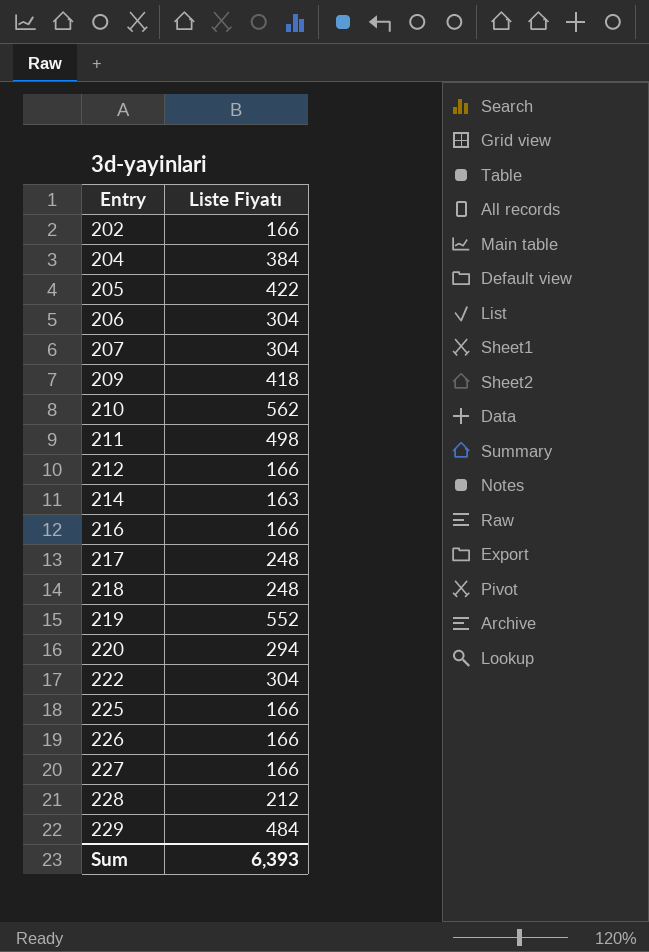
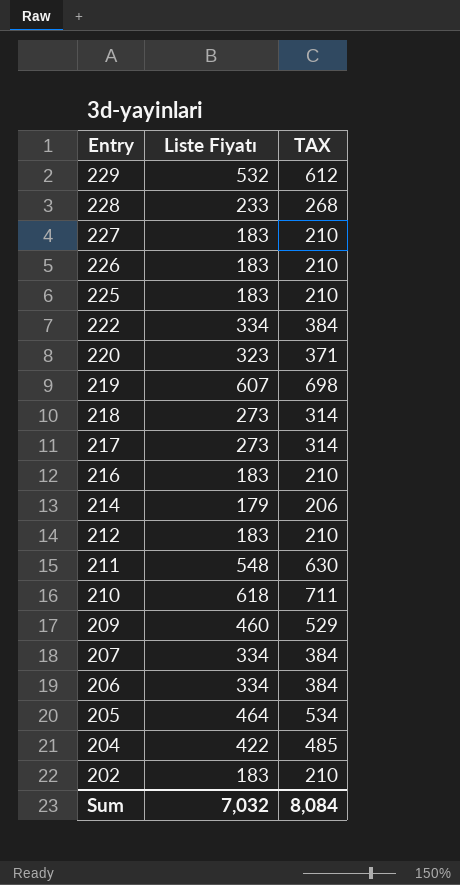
row order: Entry ascending -> Entry descending
column TAX | formula: none -> [Liste Fiyatı] * 1.15
229 | Liste Fiyatı: 484 -> 532
228 | Liste Fiyatı: 212 -> 233
227 | Liste Fiyatı: 166 -> 183
226 | Liste Fiyatı: 166 -> 183
225 | Liste Fiyatı: 166 -> 183
222 | Liste Fiyatı: 304 -> 334
220 | Liste Fiyatı: 294 -> 323
219 | Liste Fiyatı: 552 -> 607
218 | Liste Fiyatı: 248 -> 273
217 | Liste Fiyatı: 248 -> 273
216 | Liste Fiyatı: 166 -> 183
214 | Liste Fiyatı: 163 -> 179
212 | Liste Fiyatı: 166 -> 183
211 | Liste Fiyatı: 498 -> 548
210 | Liste Fiyatı: 562 -> 618
209 | Liste Fiyatı: 418 -> 460
207 | Liste Fiyatı: 304 -> 334
206 | Liste Fiyatı: 304 -> 334
205 | Liste Fiyatı: 422 -> 464
204 | Liste Fiyatı: 384 -> 422
202 | Liste Fiyatı: 166 -> 183
Sum | Liste Fiyatı: 6,393 -> 7,032

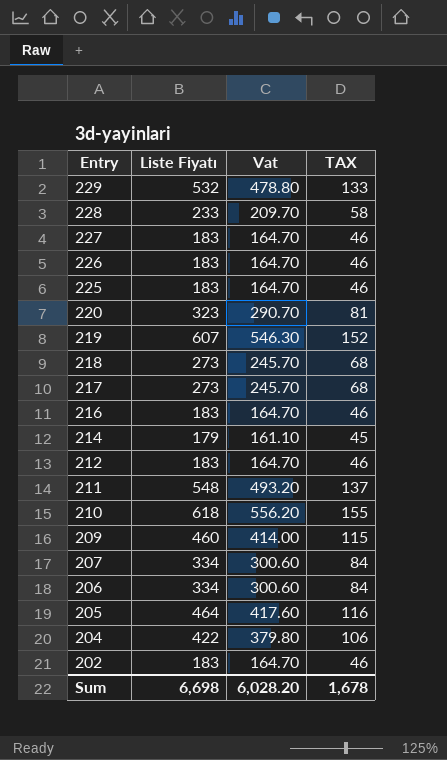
column Vat | formula: none -> [Liste Fiyatı] * 0.9
column TAX | formula: [Liste Fiyatı] * 1.15 -> [Liste Fiyatı] * 0.25
row 222: 334 | 384 -> none
Sum | Liste Fiyatı: 7,032 -> 6,698
Sum | TAX: 8,084 -> 1,678

